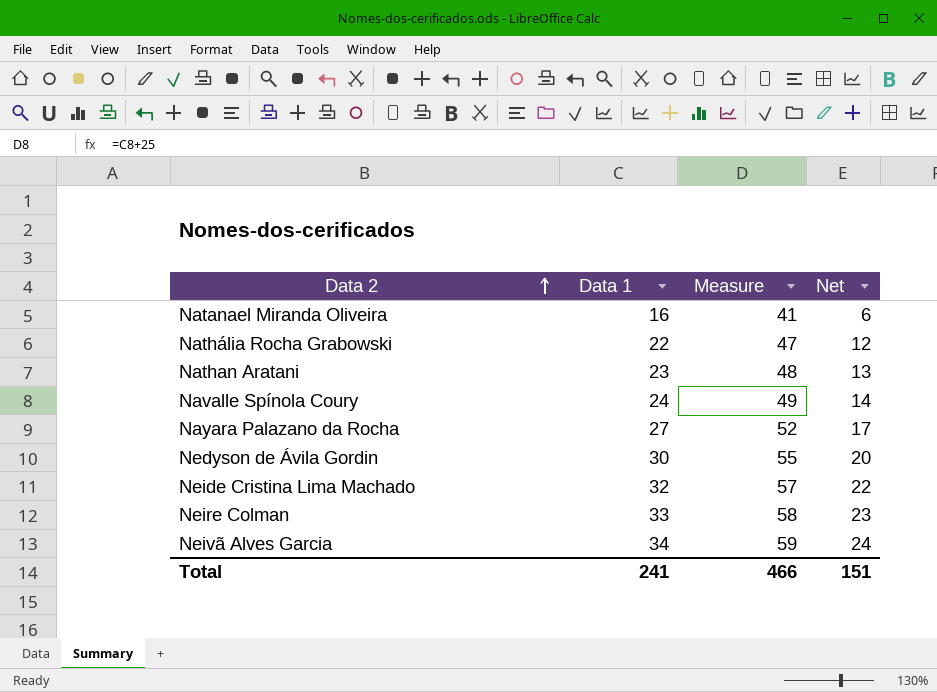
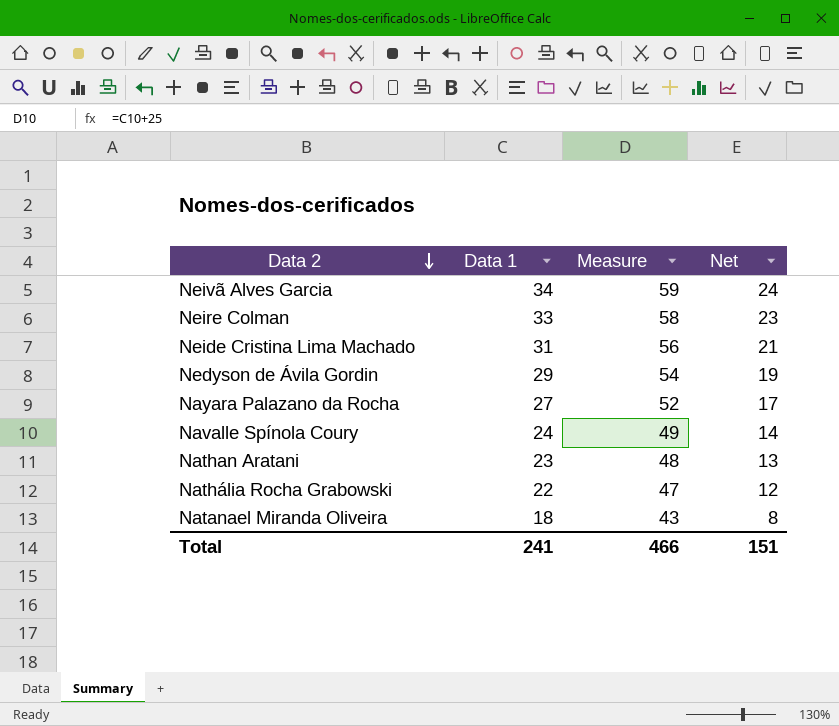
row order: Data 2 ascending -> Data 2 descending
Neide Cristina Lima Machado | Data 1: 32 -> 31
Neide Cristina Lima Machado | Measure: 57 -> 56
Neide Cristina Lima Machado | Net: 22 -> 21
Nedyson de Ávila Gordin | Data 1: 30 -> 29
Nedyson de Ávila Gordin | Measure: 55 -> 54
Nedyson de Ávila Gordin | Net: 20 -> 19
Natanael Miranda Oliveira | Data 1: 16 -> 18
Natanael Miranda Oliveira | Measure: 41 -> 43
Natanael Miranda Oliveira | Net: 6 -> 8

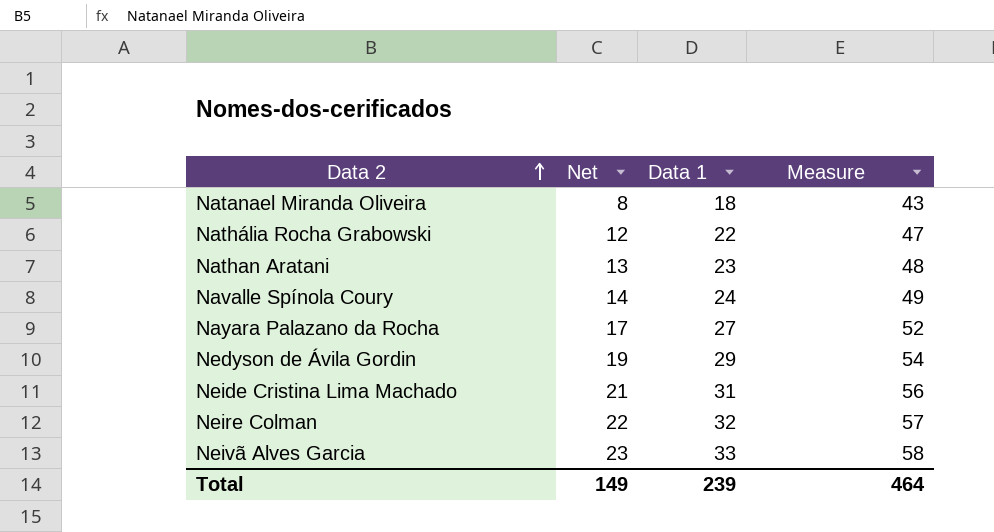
row order: Data 2 descending -> Data 2 ascending
column Net | position: 4 -> 2
Neire Colman | Net: 23 -> 22
Neire Colman | Data 1: 33 -> 32
Neire Colman | Measure: 58 -> 57
Neivã Alves Garcia | Net: 24 -> 23
Neivã Alves Garcia | Data 1: 34 -> 33
Neivã Alves Garcia | Measure: 59 -> 58
Total | Net: 151 -> 149
Total | Data 1: 241 -> 239
Total | Measure: 466 -> 464

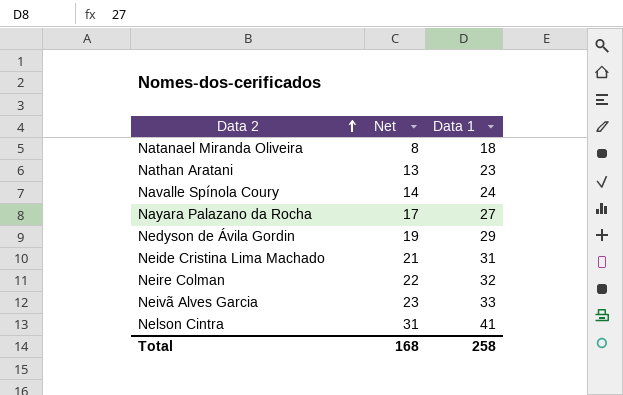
column Measure | formula: [Data 1] + 25 -> none
row Nathália Rocha Grabowski: 12 | 22 | 47 -> none
row Nelson Cintra: none -> 31 | 41
Total | Net: 149 -> 168
Total | Data 1: 239 -> 258

